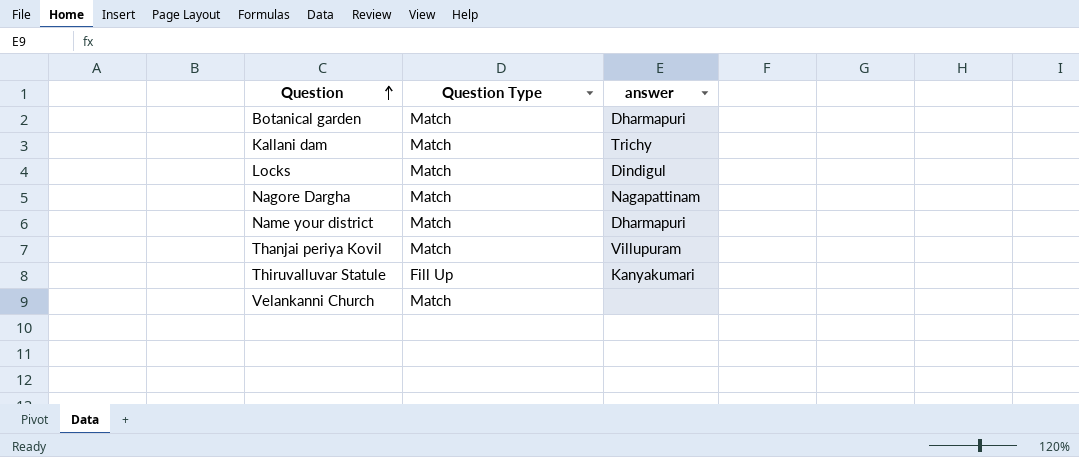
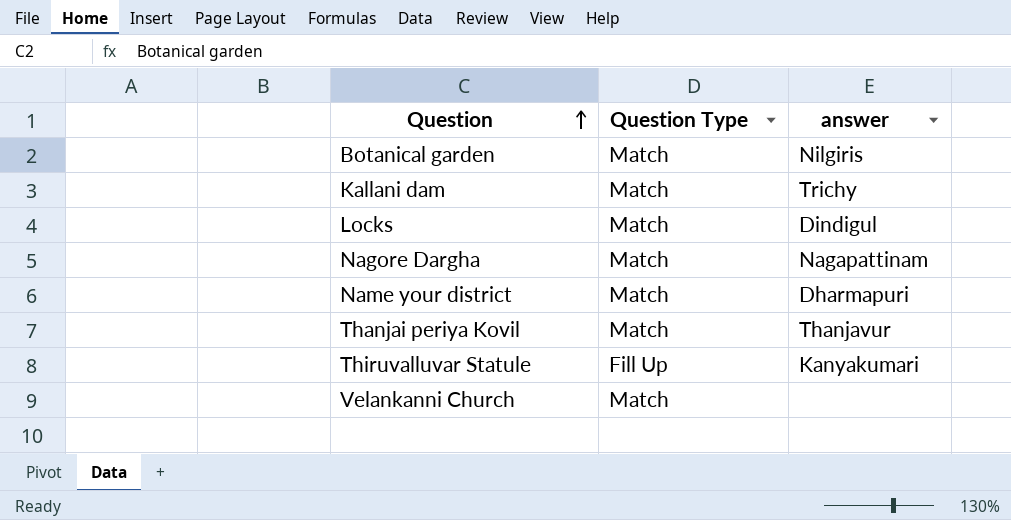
Botanical garden | answer: Dharmapuri -> Nilgiris
Thanjai periya Kovil | answer: Villupuram -> Thanjavur

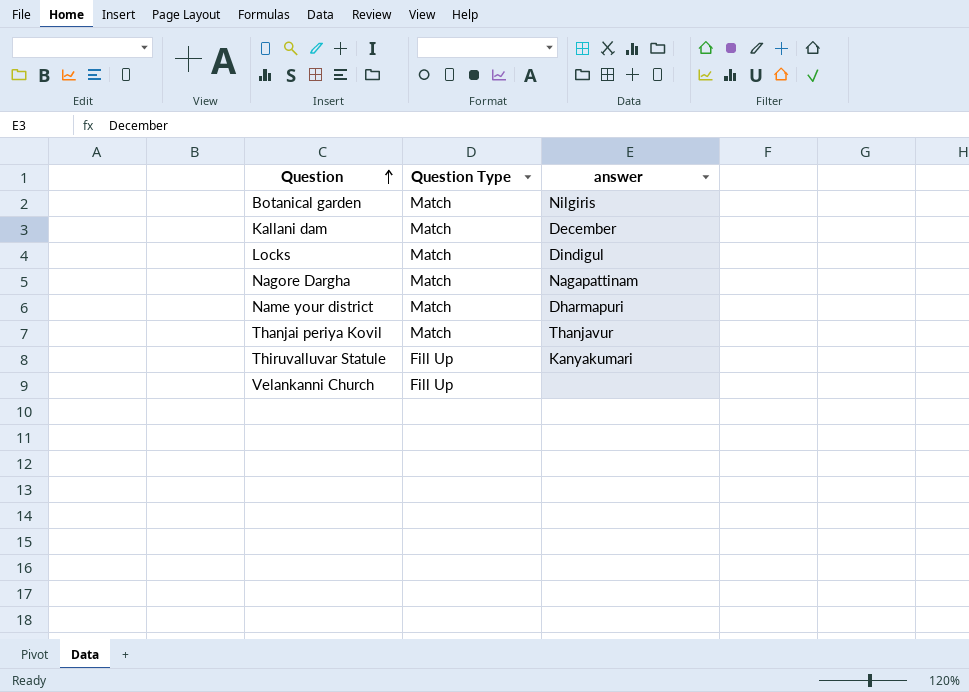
Kallani dam | answer: Trichy -> December
Velankanni Church | Question Type: Match -> Fill Up

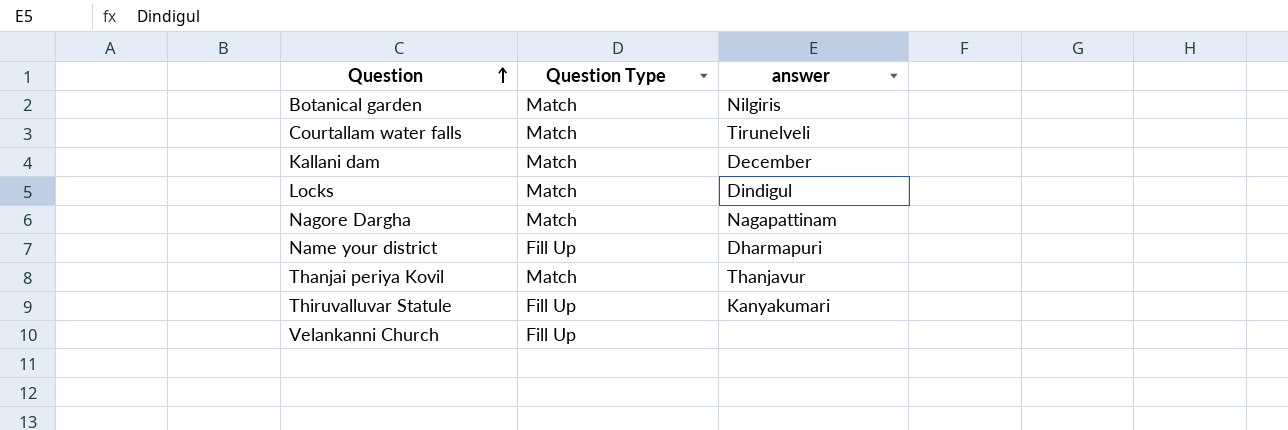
row Courtallam water falls: none -> Match | Tirunelveli
Name your district | Question Type: Match -> Fill Up

